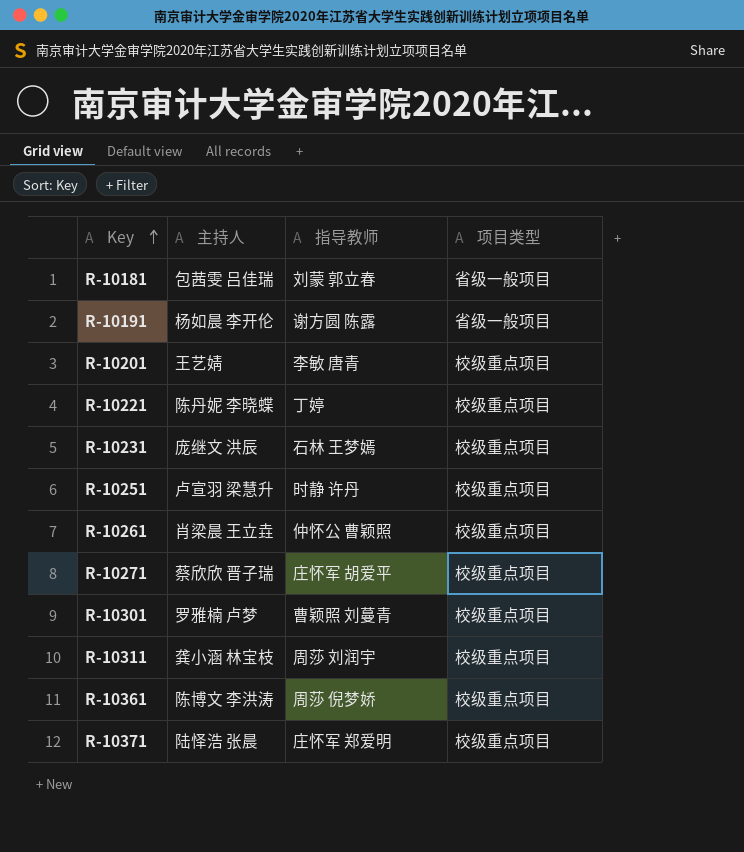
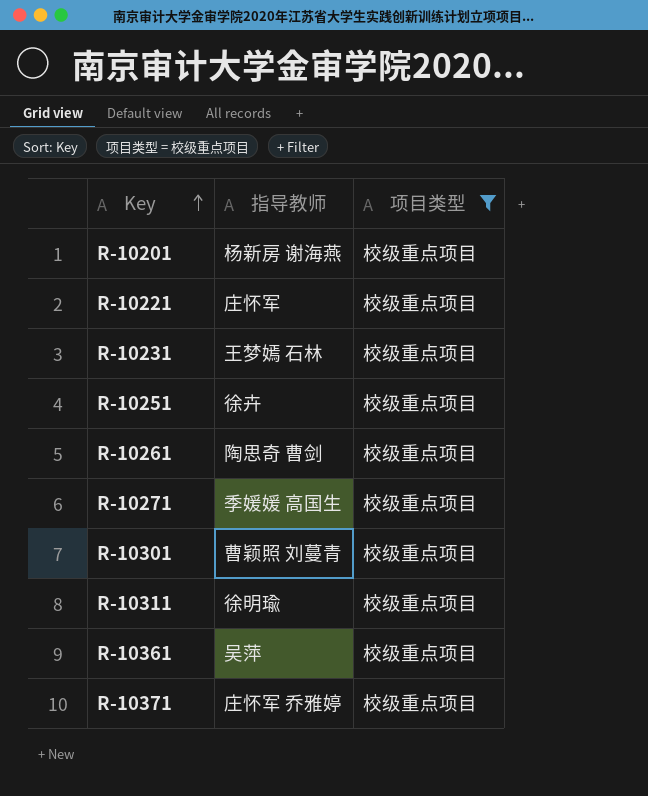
filter: none -> 项目类型 = 校级重点项目
column 主持人 | position: 2 -> none
R-10201 | 指导教师: 李敏 唐青 -> 杨新房 谢海燕
R-10221 | 指导教师: 丁婷 -> 庄怀军
R-10231 | 指导教师: 石林 王梦嫣 -> 王梦嫣 石林
R-10251 | 指导教师: 时静 许丹 -> 徐卉
R-10261 | 指导教师: 仲怀公 曹颖照 -> 陶思奇 曹剑
R-10271 | 指导教师: 庄怀军 胡爱平 -> 季媛媛 高国生
R-10311 | 指导教师: 周莎 刘润宇 -> 徐明瑜
R-10361 | 指导教师: 周莎 倪梦娇 -> 吴萍
R-10371 | 指导教师: 庄怀军 郑爱明 -> 庄怀军 乔雅婷

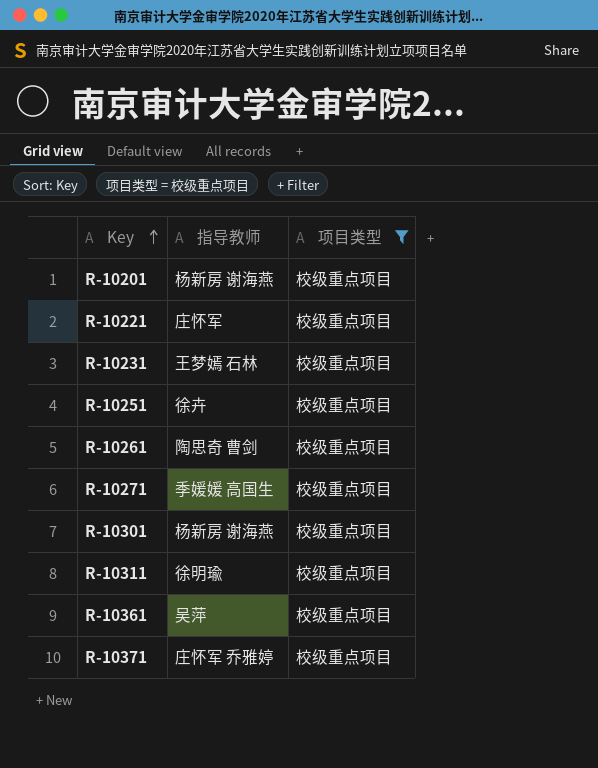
R-10301 | 指导教师: 曹颖照 刘蔓青 -> 杨新房 谢海燕

